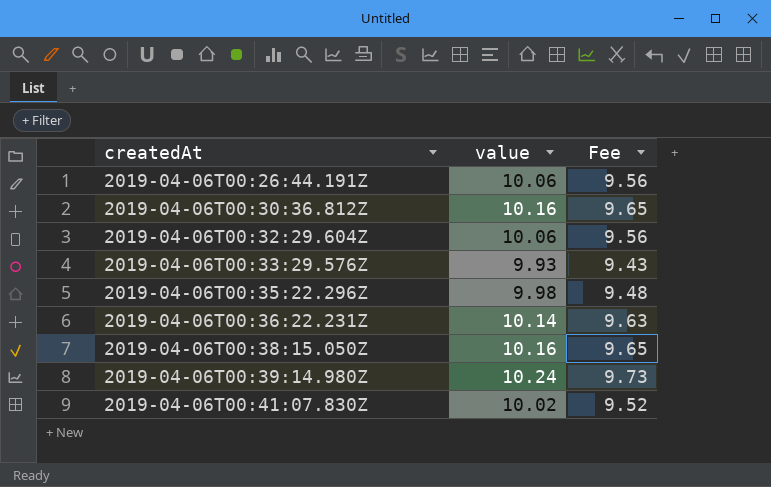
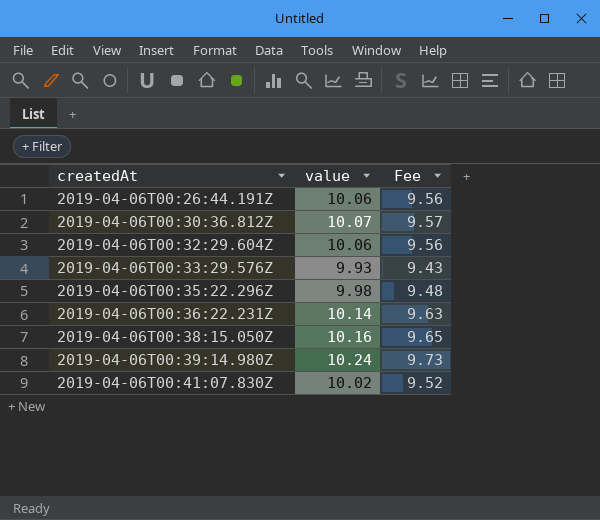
2019-04-06T00:30:36.812Z | value: 10.16 -> 10.07
2019-04-06T00:30:36.812Z | Fee: 9.65 -> 9.57

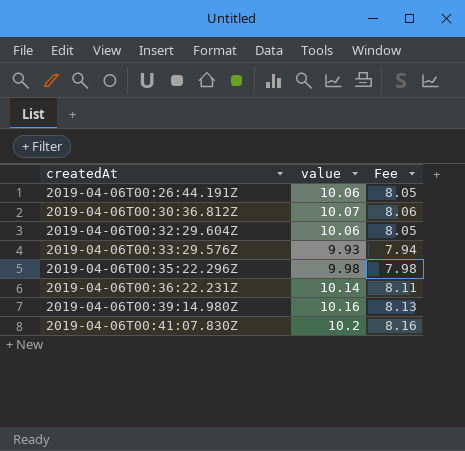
column Fee | formula: [value] * 0.95 -> [value] * 0.8
row 2019-04-06T00:38:15.050Z: 10.16 | 9.65 -> none
2019-04-06T00:39:14.980Z | value: 10.24 -> 10.16
2019-04-06T00:41:07.830Z | value: 10.02 -> 10.2

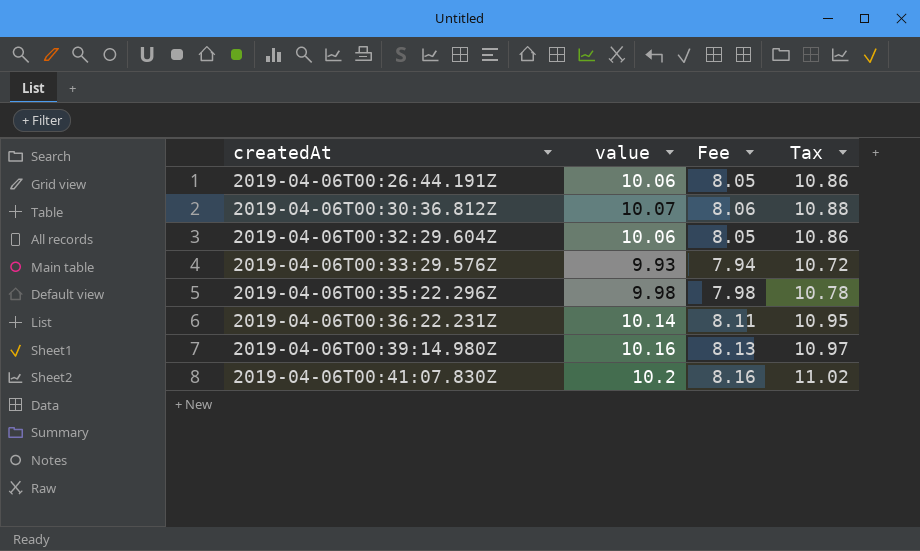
column Tax | formula: none -> [value] * 1.08

